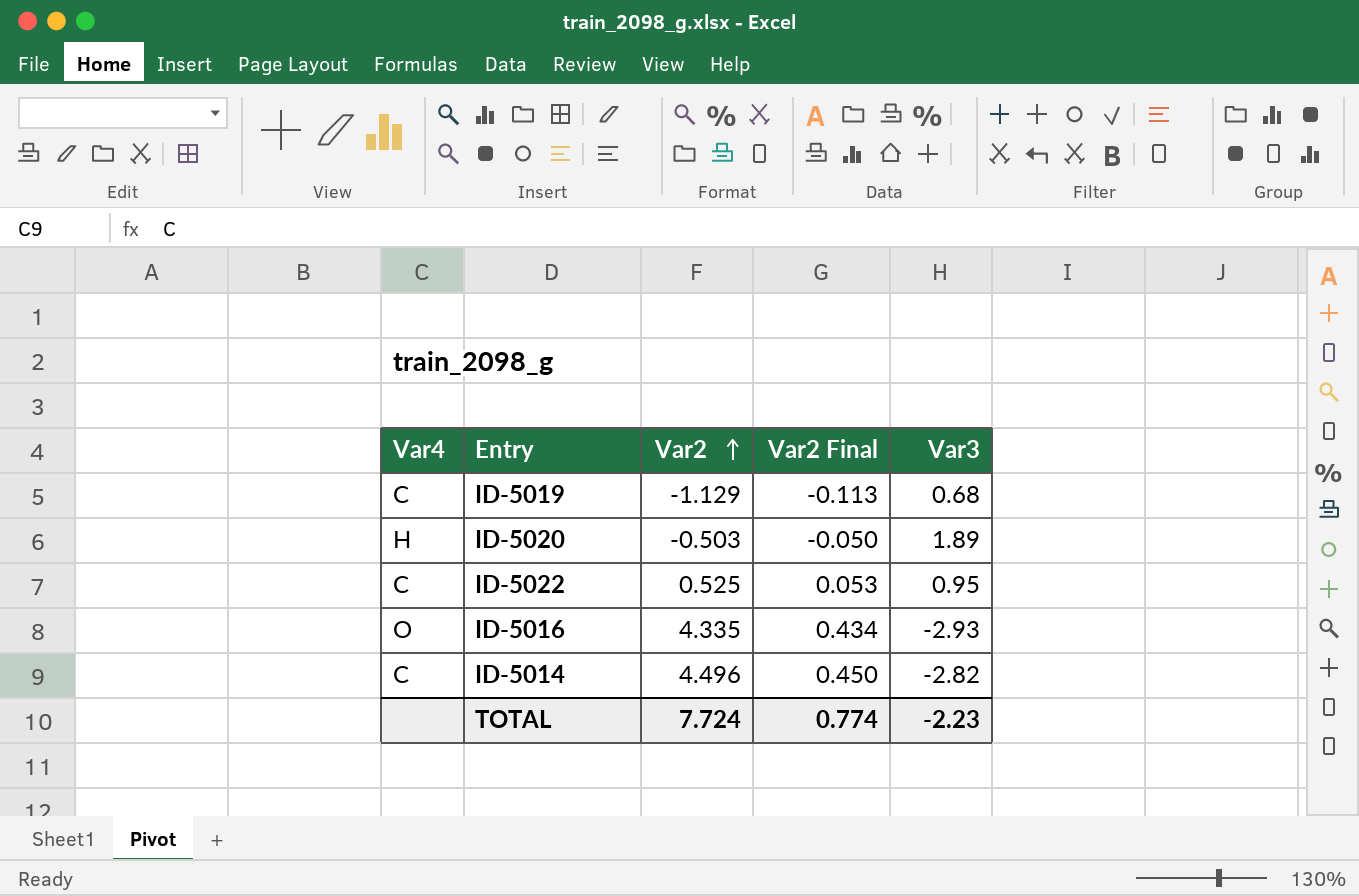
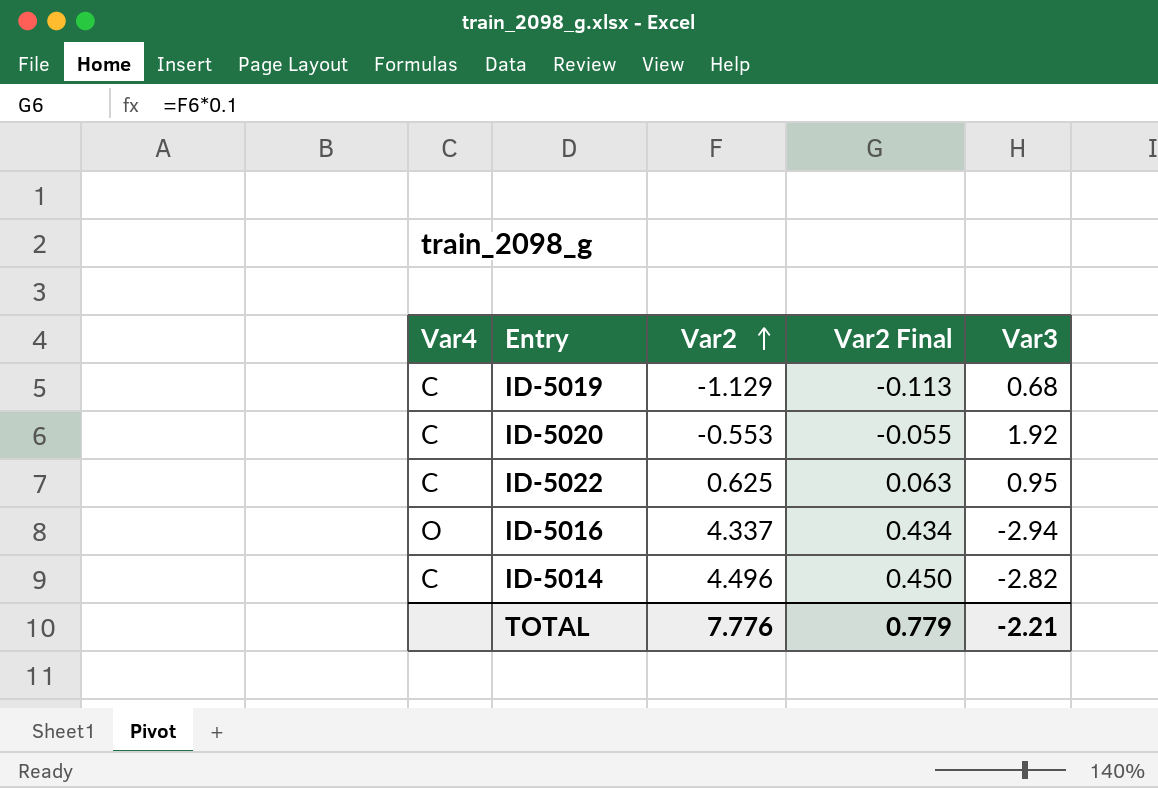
ID-5020 | Var4: H -> C
ID-5020 | Var2: -0.503 -> -0.553
ID-5020 | Var2 Final: -0.050 -> -0.055
ID-5020 | Var3: 1.89 -> 1.92
ID-5022 | Var2: 0.525 -> 0.625
ID-5022 | Var2 Final: 0.053 -> 0.063
ID-5016 | Var2: 4.335 -> 4.337
ID-5016 | Var3: -2.93 -> -2.94
TOTAL | Var2: 7.724 -> 7.776
TOTAL | Var2 Final: 0.774 -> 0.779
TOTAL | Var3: -2.23 -> -2.21

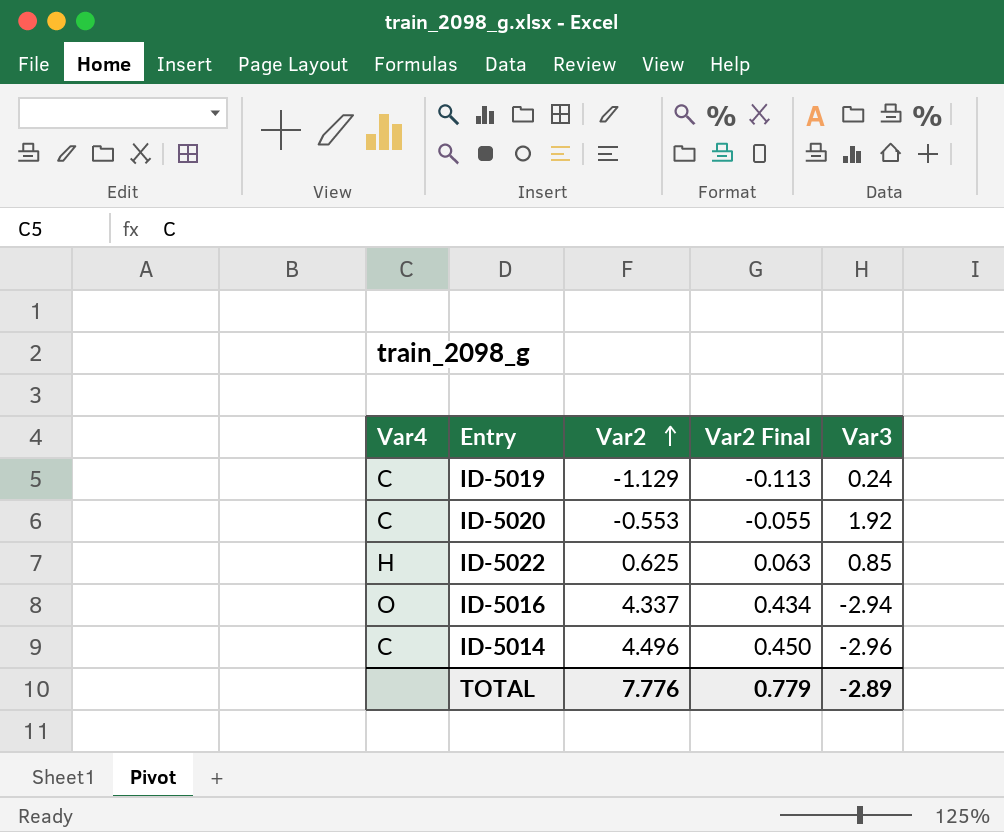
ID-5019 | Var3: 0.68 -> 0.24
ID-5022 | Var4: C -> H
ID-5022 | Var3: 0.95 -> 0.85
ID-5014 | Var3: -2.82 -> -2.96
TOTAL | Var3: -2.21 -> -2.89

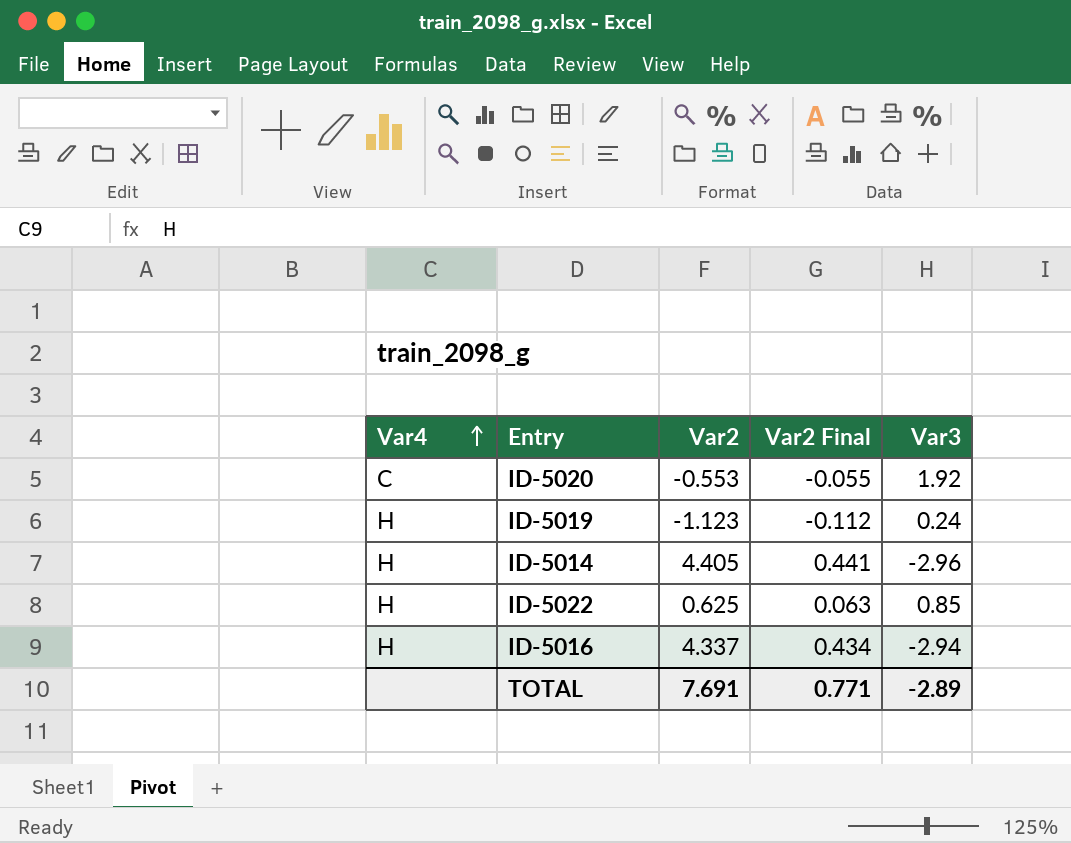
row order: Var2 ascending -> Var4 ascending
ID-5019 | Var4: C -> H
ID-5019 | Var2: -1.129 -> -1.123
ID-5019 | Var2 Final: -0.113 -> -0.112
ID-5014 | Var4: C -> H
ID-5014 | Var2: 4.496 -> 4.405
ID-5014 | Var2 Final: 0.450 -> 0.441
ID-5016 | Var4: O -> H
TOTAL | Var2: 7.776 -> 7.691
TOTAL | Var2 Final: 0.779 -> 0.771

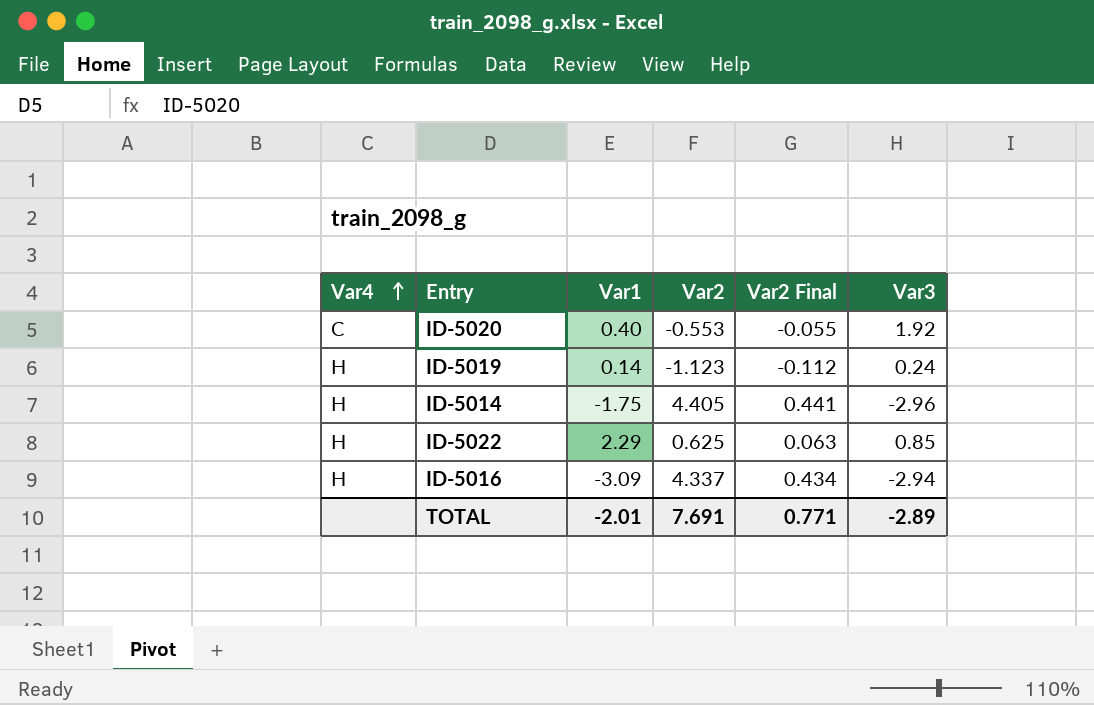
column Var1 | position: none -> 3

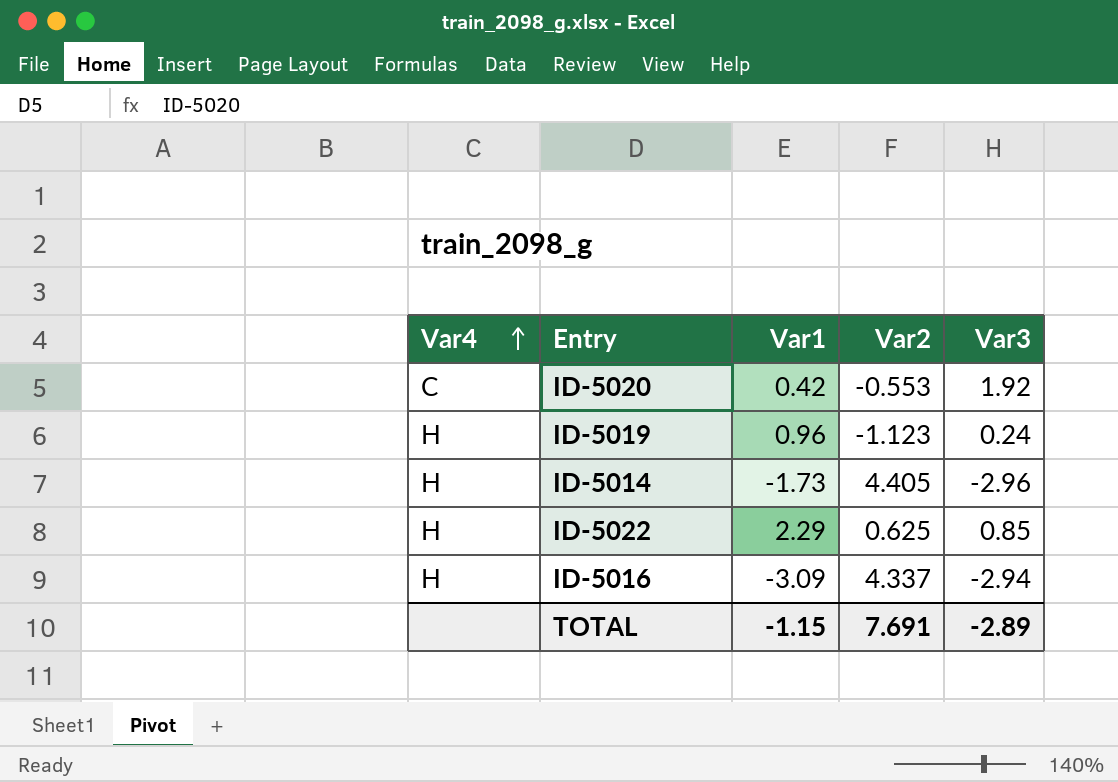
column Var2 Final | formula: [Var2] * 0.1 -> none
ID-5020 | Var1: 0.40 -> 0.42
ID-5019 | Var1: 0.14 -> 0.96
ID-5014 | Var1: -1.75 -> -1.73
TOTAL | Var1: -2.01 -> -1.15

